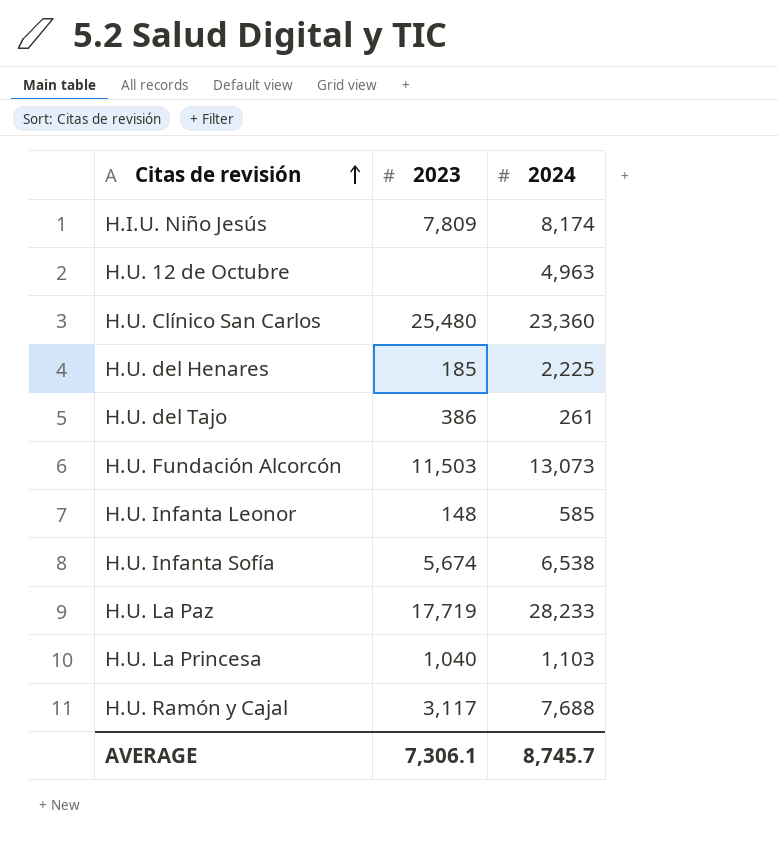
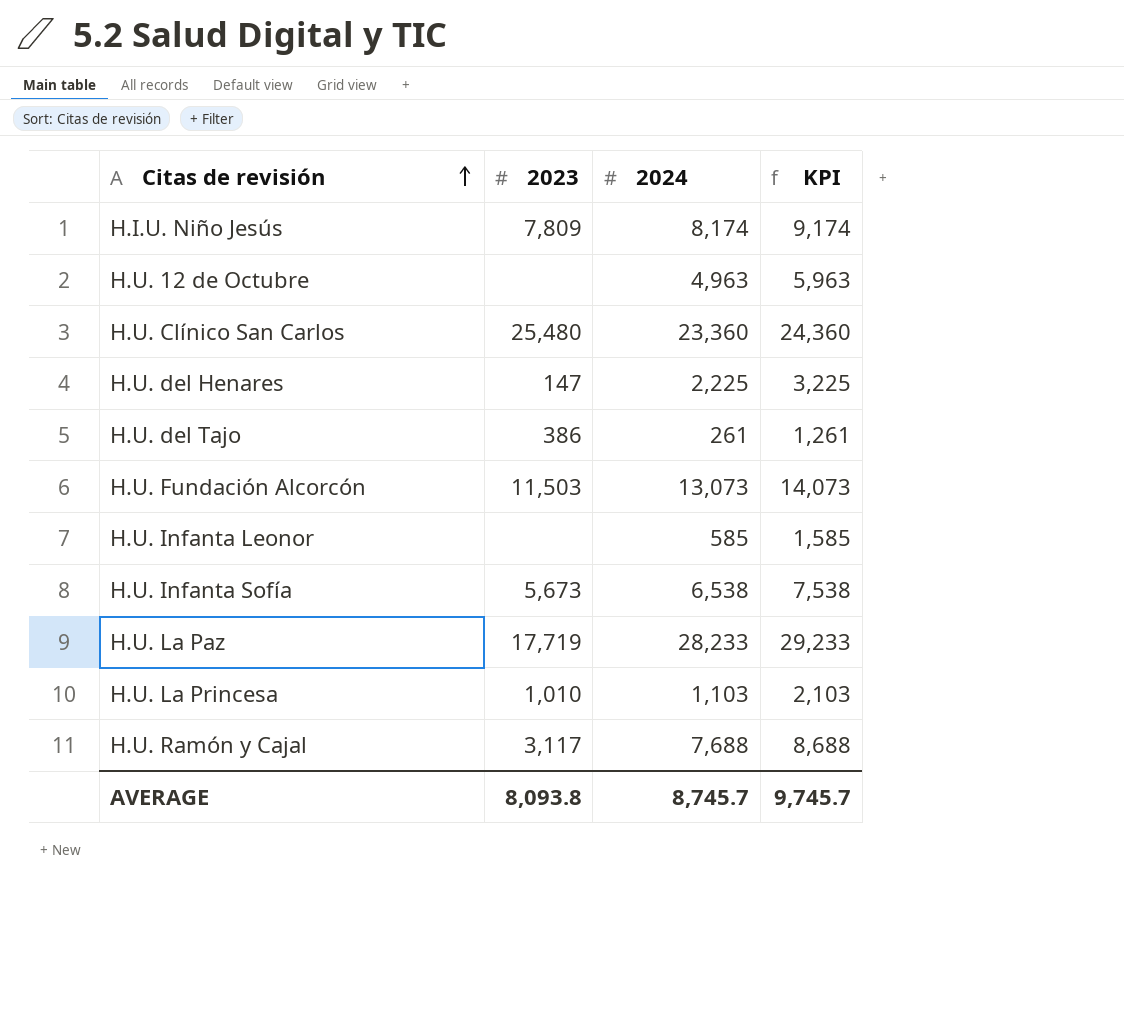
column KPI | formula: none -> [2024] + 1000
H.U. del Henares | 2023: 185 -> 147
H.U. Infanta Leonor | 2023: 148 -> none
H.U. Infanta Sofía | 2023: 5,674 -> 5,673
H.U. La Princesa | 2023: 1,040 -> 1,010
AVERAGE | 2023: 7,306.1 -> 8,093.8

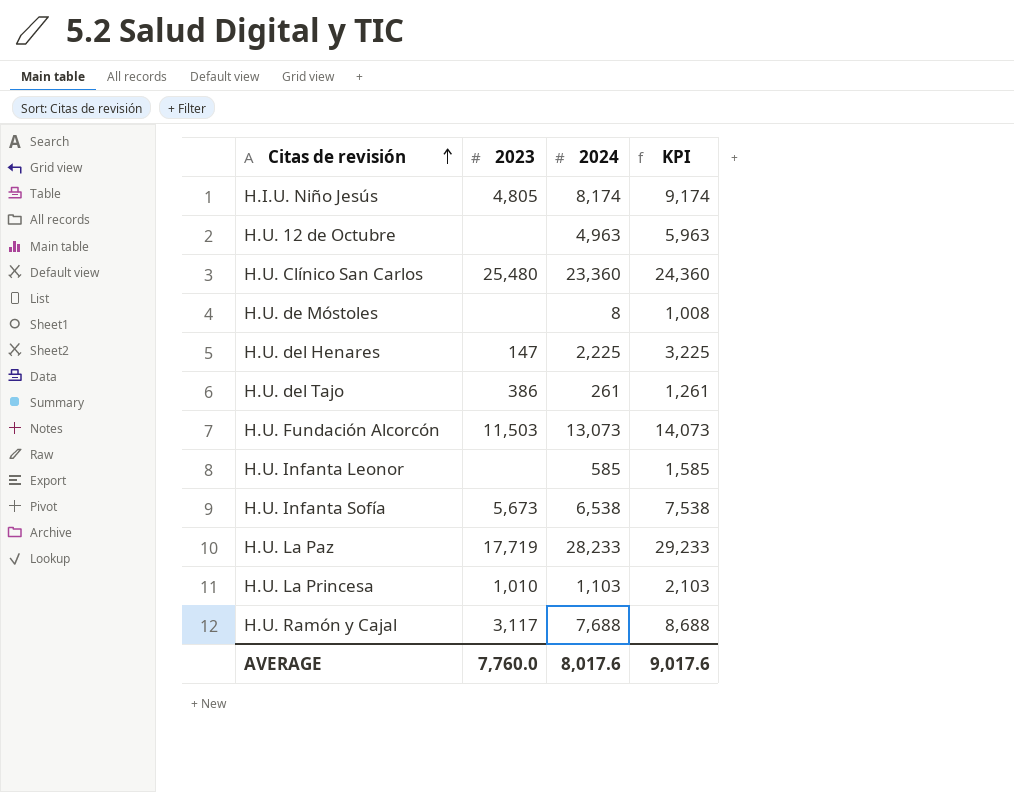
H.I.U. Niño Jesús | 2023: 7,809 -> 4,805
row H.U. de Móstoles: none -> none | 8 | 1,008
AVERAGE | 2023: 8,093.8 -> 7,760.0
AVERAGE | 2024: 8,745.7 -> 8,017.6
AVERAGE | KPI: 9,745.7 -> 9,017.6

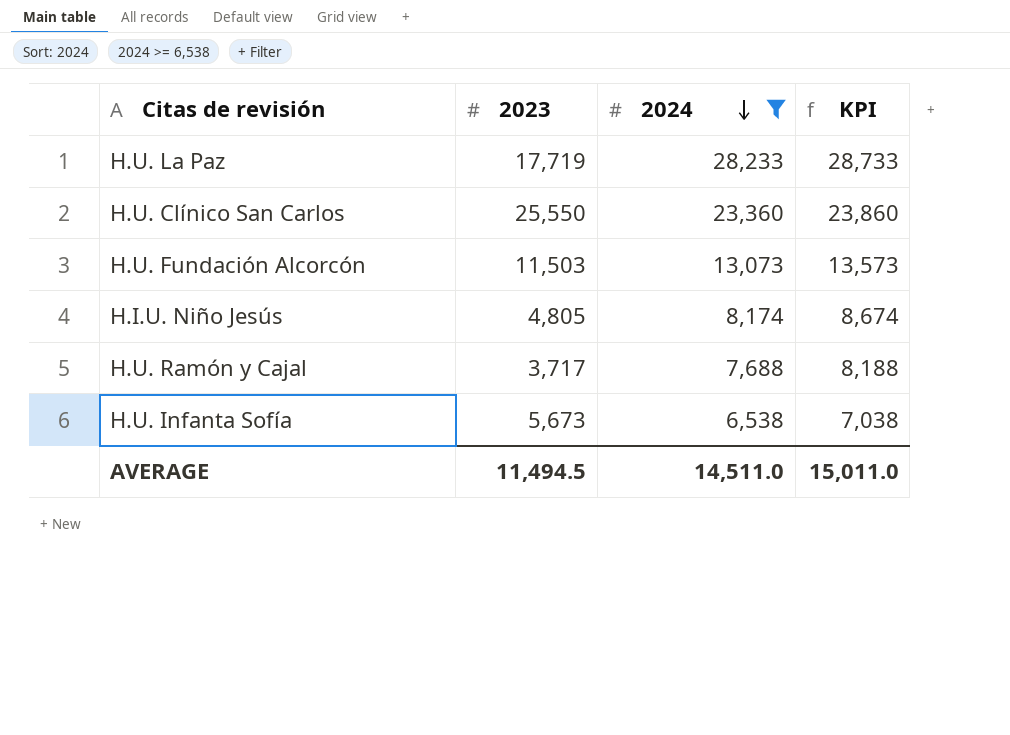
filter: none -> 2024 >= 6,538
row order: Citas de revisión ascending -> 2024 descending
column KPI | formula: [2024] + 1000 -> [2024] + 500
H.U. Clínico San Carlos | 2023: 25,480 -> 25,550
H.U. Ramón y Cajal | 2023: 3,117 -> 3,717
AVERAGE | 2023: 7,760.0 -> 11,494.5
AVERAGE | 2024: 8,017.6 -> 14,511.0
AVERAGE | KPI: 9,017.6 -> 15,011.0

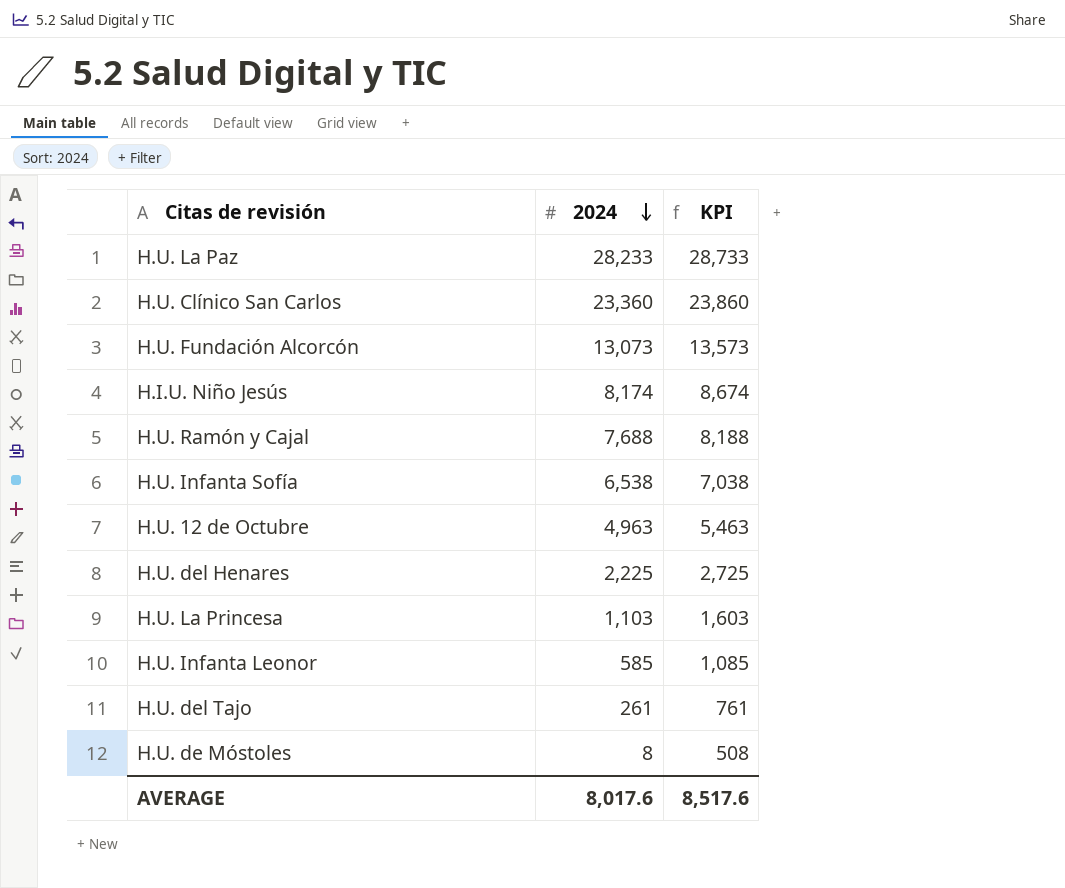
filter: 2024 >= 6,538 -> none
column 2023 | position: 2 -> none
AVERAGE | 2024: 14,511.0 -> 8,017.6
AVERAGE | KPI: 15,011.0 -> 8,517.6

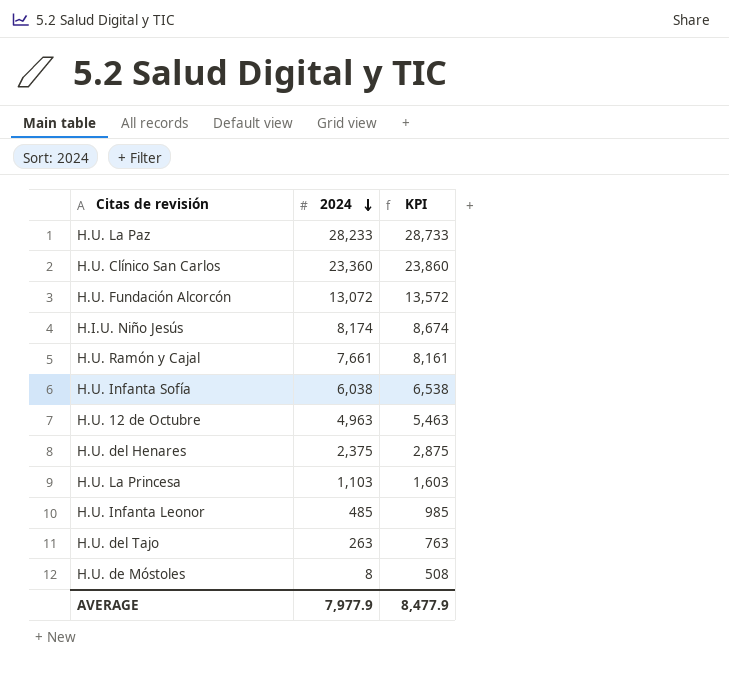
H.U. Fundación Alcorcón | 2024: 13,073 -> 13,072
H.U. Fundación Alcorcón | KPI: 13,573 -> 13,572
H.U. Ramón y Cajal | 2024: 7,688 -> 7,661
H.U. Ramón y Cajal | KPI: 8,188 -> 8,161
H.U. Infanta Sofía | 2024: 6,538 -> 6,038
H.U. Infanta Sofía | KPI: 7,038 -> 6,538
H.U. del Henares | 2024: 2,225 -> 2,375
H.U. del Henares | KPI: 2,725 -> 2,875
H.U. Infanta Leonor | 2024: 585 -> 485
H.U. Infanta Leonor | KPI: 1,085 -> 985
H.U. del Tajo | 2024: 261 -> 263
H.U. del Tajo | KPI: 761 -> 763
AVERAGE | 2024: 8,017.6 -> 7,977.9
AVERAGE | KPI: 8,517.6 -> 8,477.9

